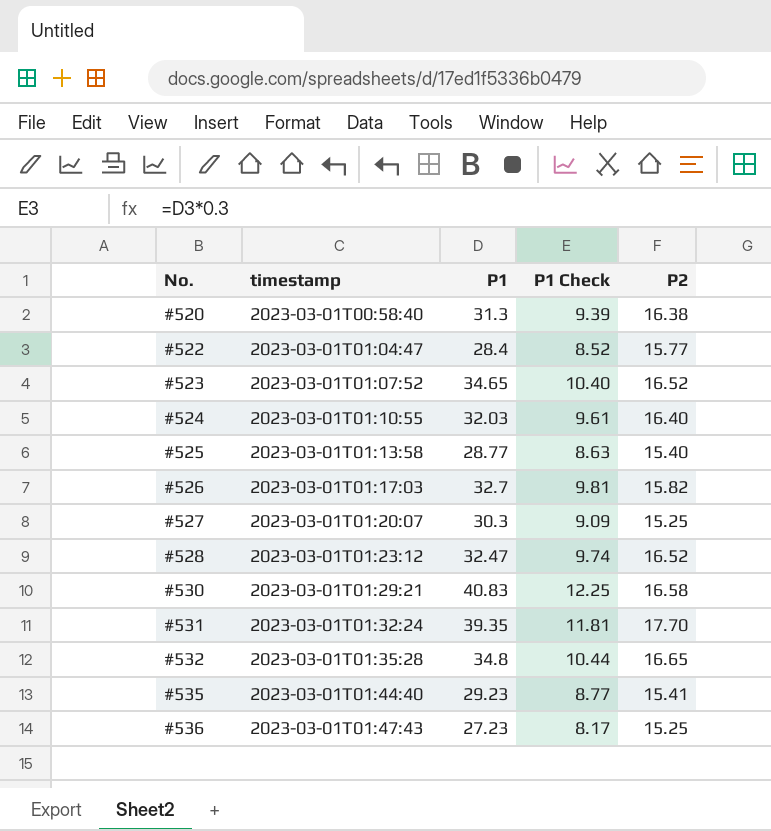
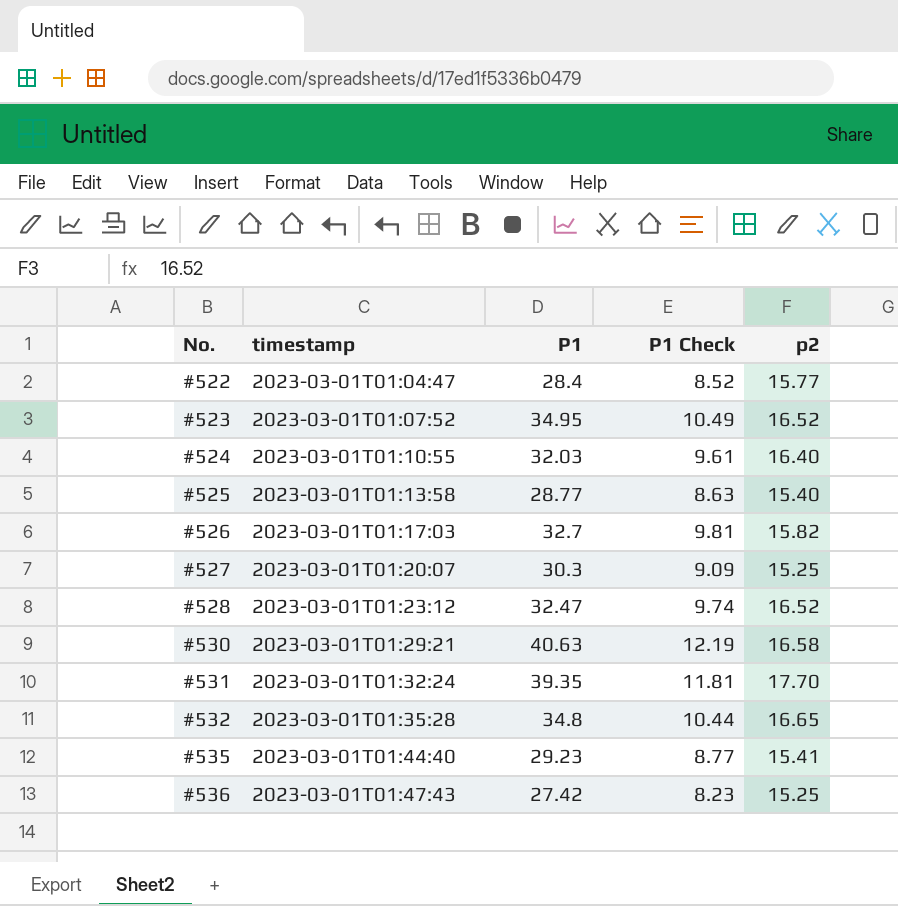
column name: P2 -> p2
row #520: 2023-03-01T00:58:40 | 31.3 | 9.39 | 16.38 -> none
#523 | P1: 34.65 -> 34.95
#523 | P1 Check: 10.40 -> 10.49
#530 | P1: 40.83 -> 40.63
#530 | P1 Check: 12.25 -> 12.19
#536 | P1: 27.23 -> 27.42
#536 | P1 Check: 8.17 -> 8.23

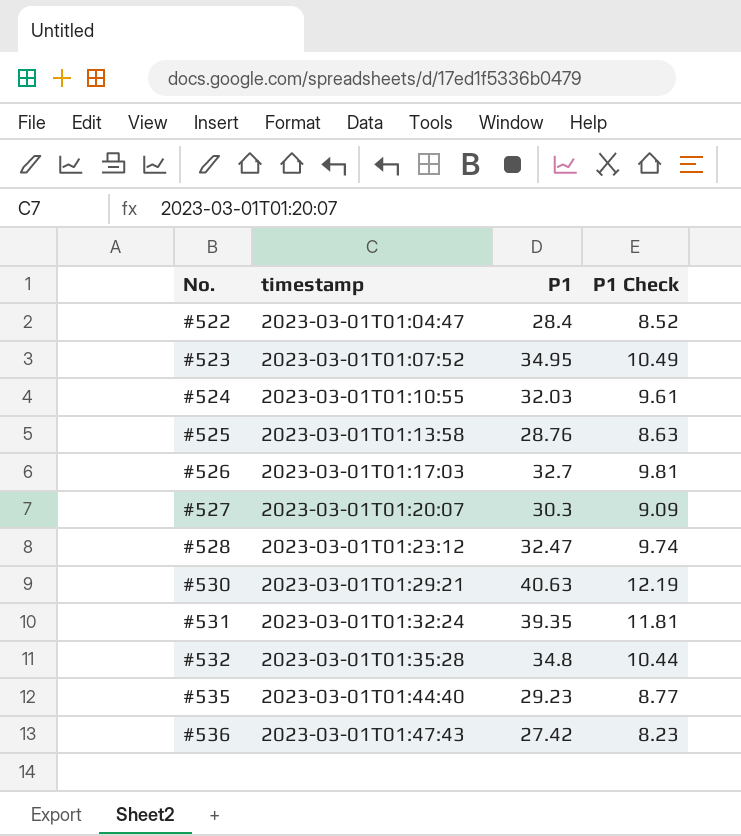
column p2 | position: 5 -> none
#525 | P1: 28.77 -> 28.76

